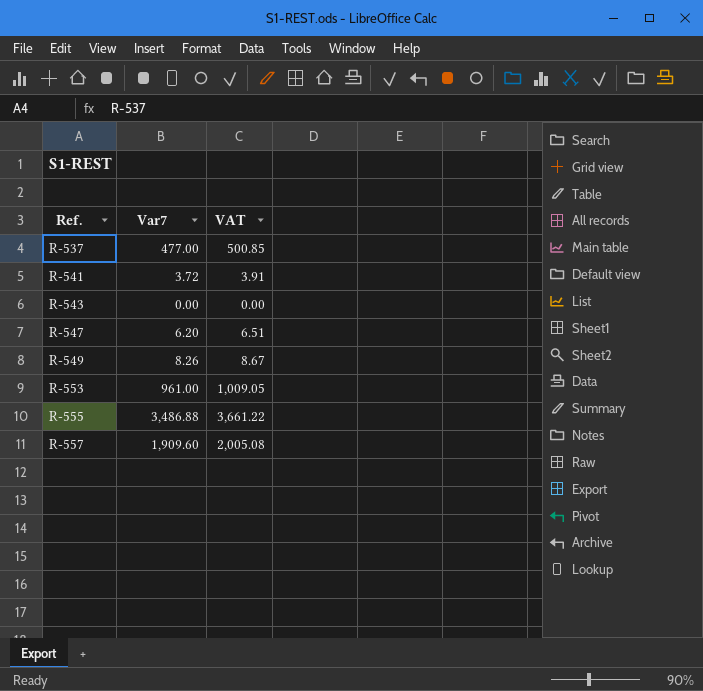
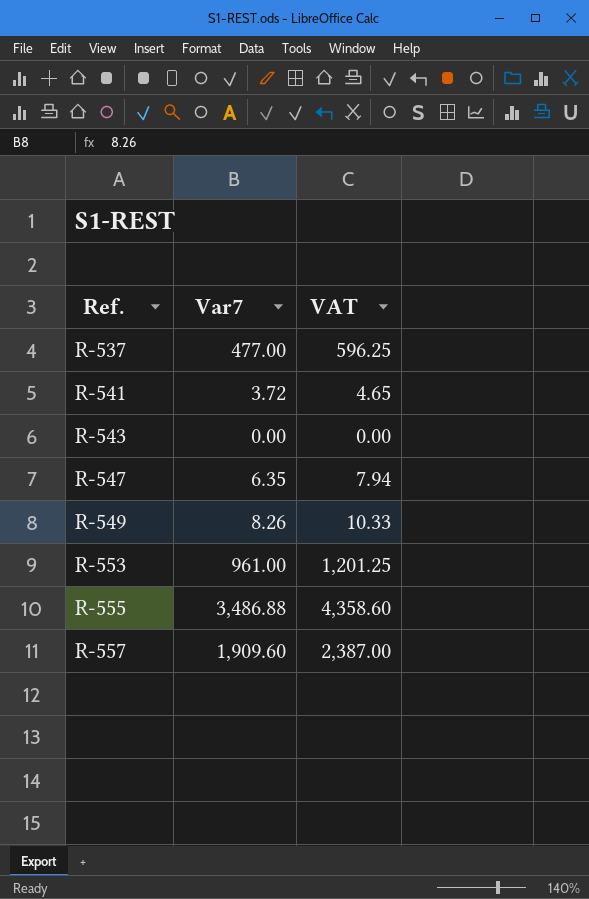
column VAT | formula: [Var7] * 1.05 -> [Var7] * 1.25
R-547 | Var7: 6.20 -> 6.35

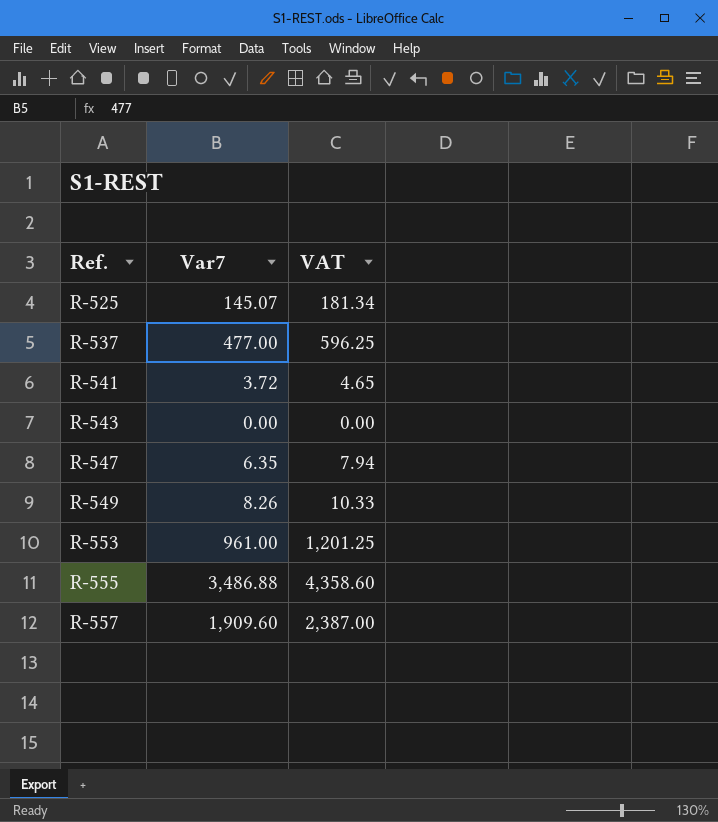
row R-525: none -> 145.07 | 181.34

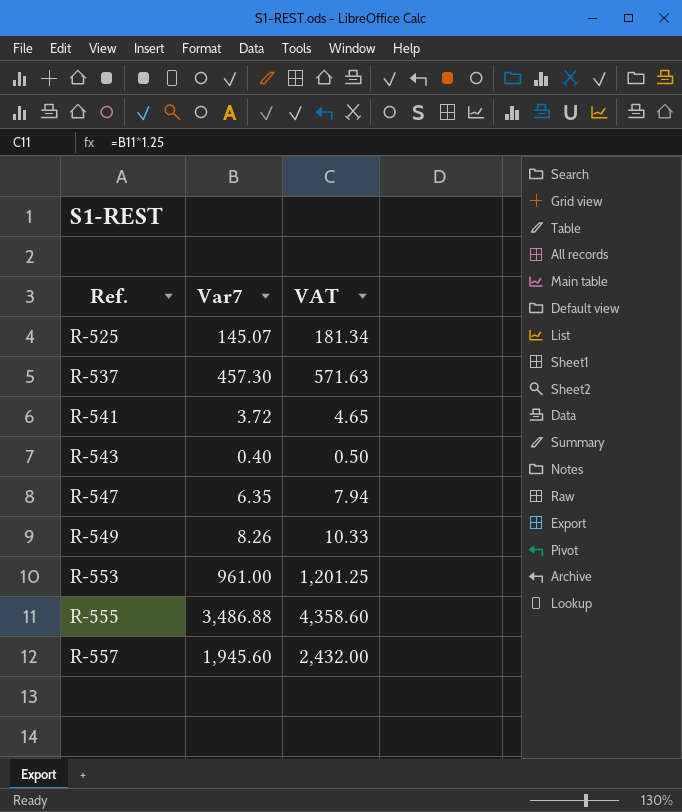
R-537 | Var7: 477.00 -> 457.30
R-537 | VAT: 596.25 -> 571.63
R-543 | Var7: 0.00 -> 0.40
R-543 | VAT: 0.00 -> 0.50
R-557 | Var7: 1,909.60 -> 1,945.60
R-557 | VAT: 2,387.00 -> 2,432.00

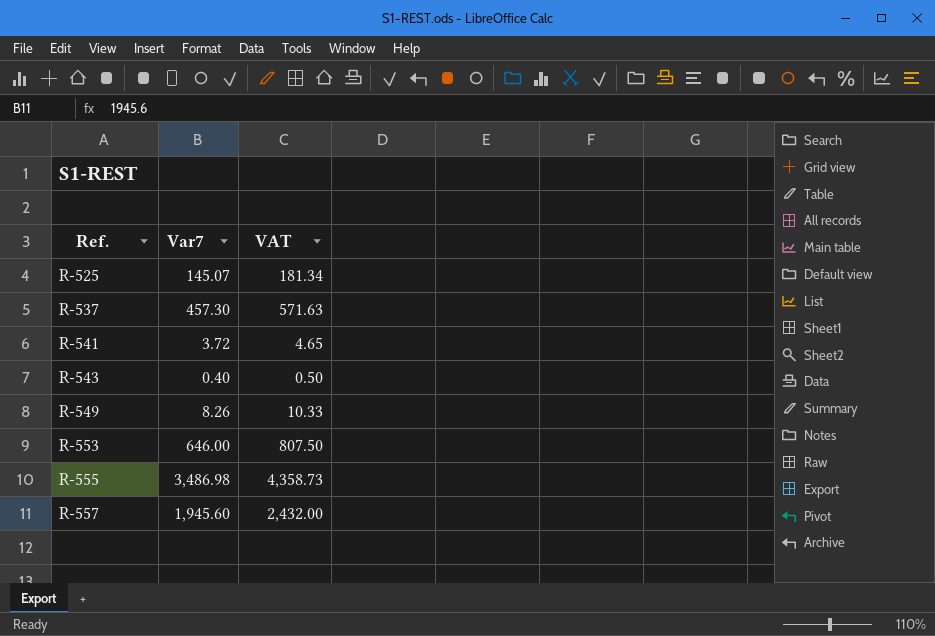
row R-547: 6.35 | 7.94 -> none
R-553 | Var7: 961.00 -> 646.00
R-553 | VAT: 1,201.25 -> 807.50
R-555 | Var7: 3,486.88 -> 3,486.98
R-555 | VAT: 4,358.60 -> 4,358.73

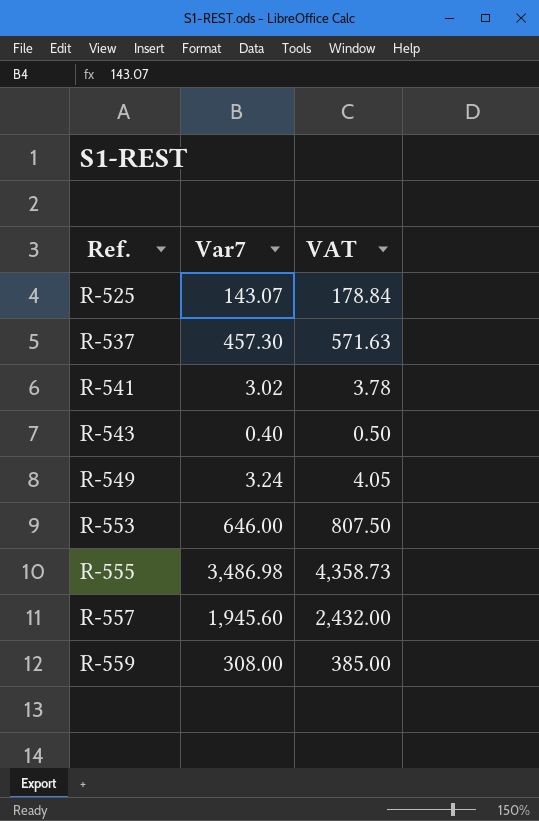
R-525 | Var7: 145.07 -> 143.07
R-525 | VAT: 181.34 -> 178.84
R-541 | Var7: 3.72 -> 3.02
R-541 | VAT: 4.65 -> 3.78
R-549 | Var7: 8.26 -> 3.24
R-549 | VAT: 10.33 -> 4.05
row R-559: none -> 308.00 | 385.00

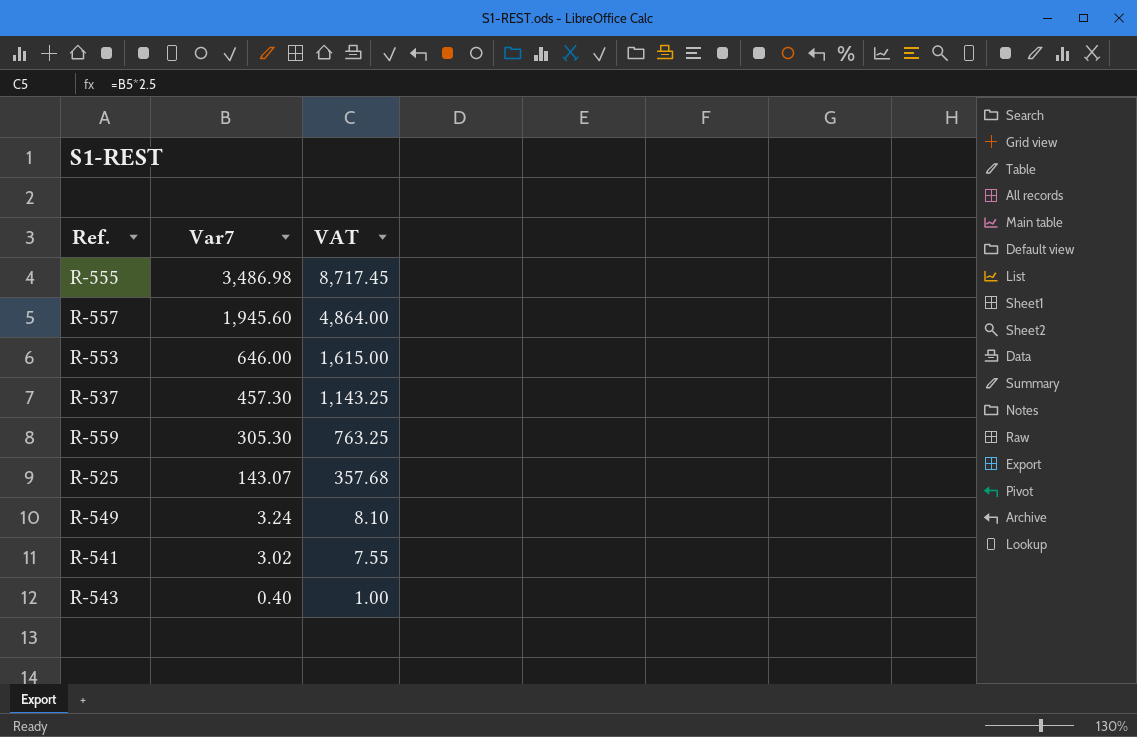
row order: Ref. ascending -> Var7 descending
column VAT | formula: [Var7] * 1.25 -> [Var7] * 2.5
R-559 | Var7: 308.00 -> 305.30

